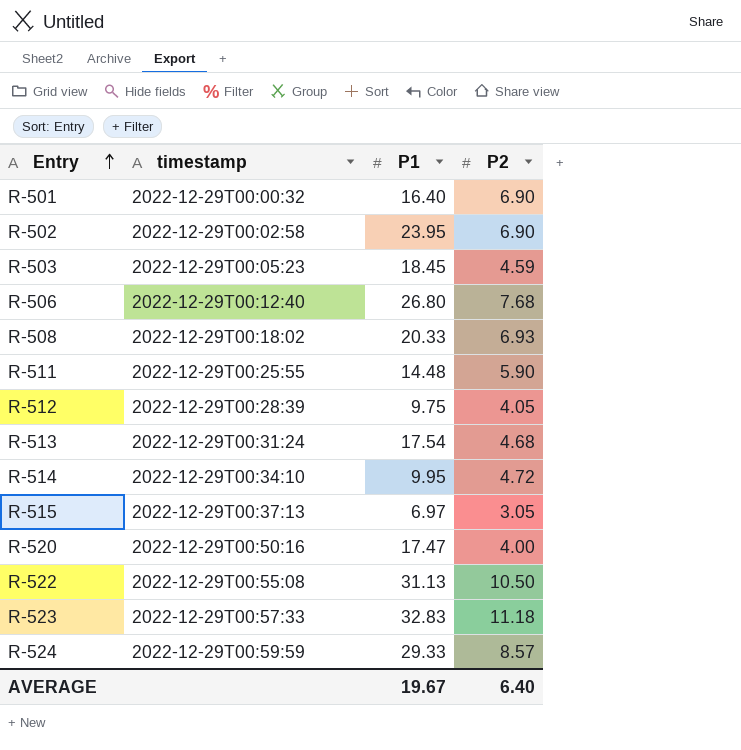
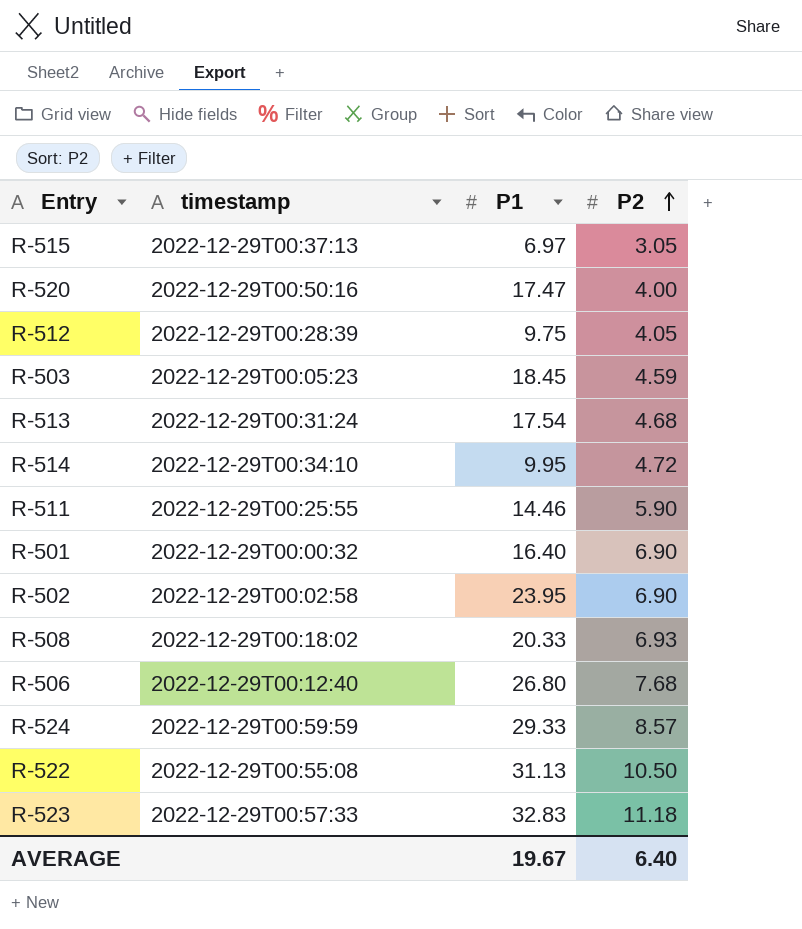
row order: Entry ascending -> P2 ascending
R-511 | P1: 14.48 -> 14.46

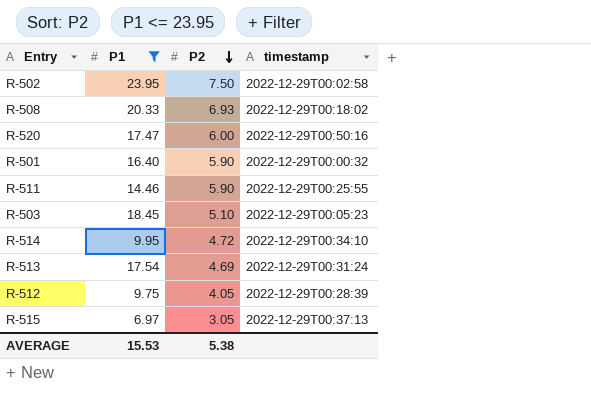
filter: none -> P1 <= 23.95
row order: P2 ascending -> P2 descending
column timestamp | position: 2 -> 4
R-502 | P2: 6.90 -> 7.50
R-520 | P2: 4.00 -> 6.00
R-501 | P2: 6.90 -> 5.90
R-503 | P2: 4.59 -> 5.10
R-513 | P2: 4.68 -> 4.69
AVERAGE | P1: 19.67 -> 15.53
AVERAGE | P2: 6.40 -> 5.38

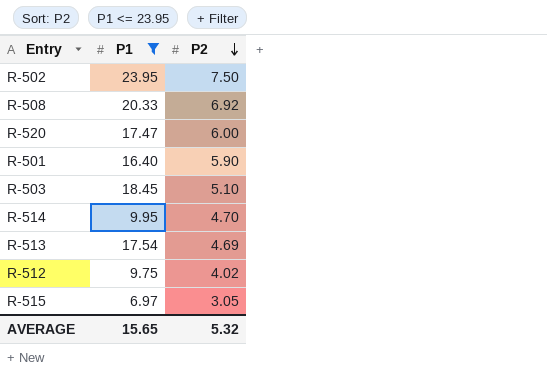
column timestamp | position: 4 -> none
row R-511: 14.46 | 5.90 | 2022-12-29T00:25:55 -> none
R-508 | P2: 6.93 -> 6.92
R-514 | P2: 4.72 -> 4.70
R-512 | P2: 4.05 -> 4.02
AVERAGE | P1: 15.53 -> 15.65
AVERAGE | P2: 5.38 -> 5.32

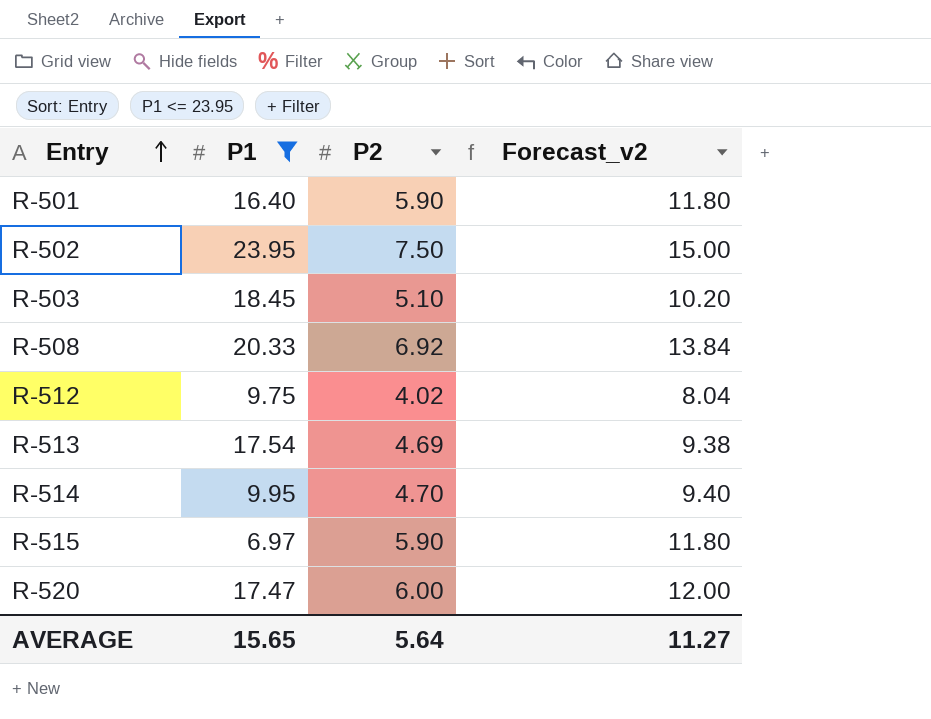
row order: P2 descending -> Entry ascending
column Forecast_v2 | formula: none -> [P2] * 2
R-515 | P2: 3.05 -> 5.90
AVERAGE | P2: 5.32 -> 5.64

